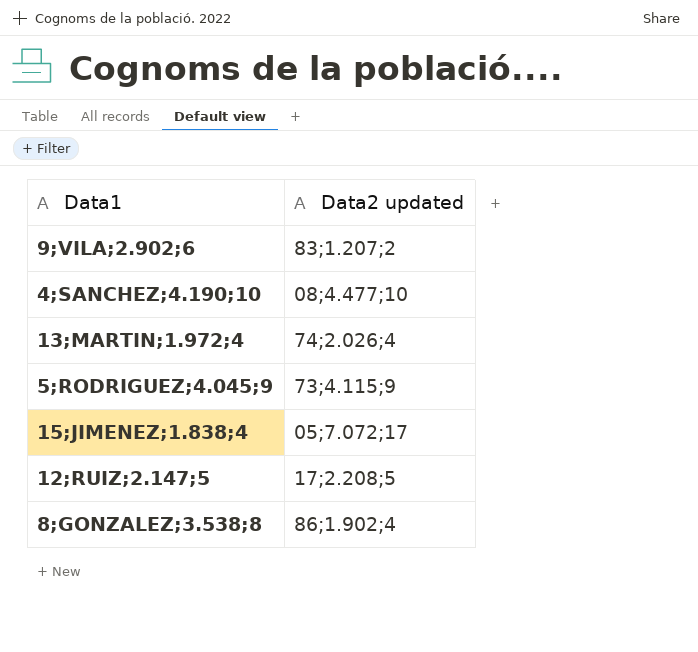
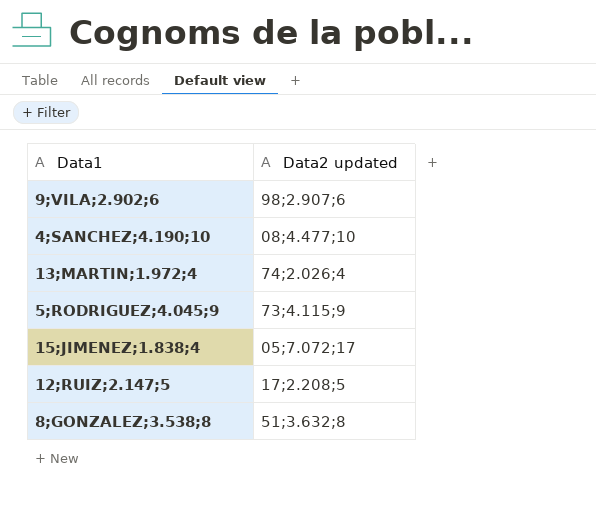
9;VILA;2.902;6 | Data2 updated: 83;1.207;2 -> 98;2.907;6
8;GONZALEZ;3.538;8 | Data2 updated: 86;1.902;4 -> 51;3.632;8

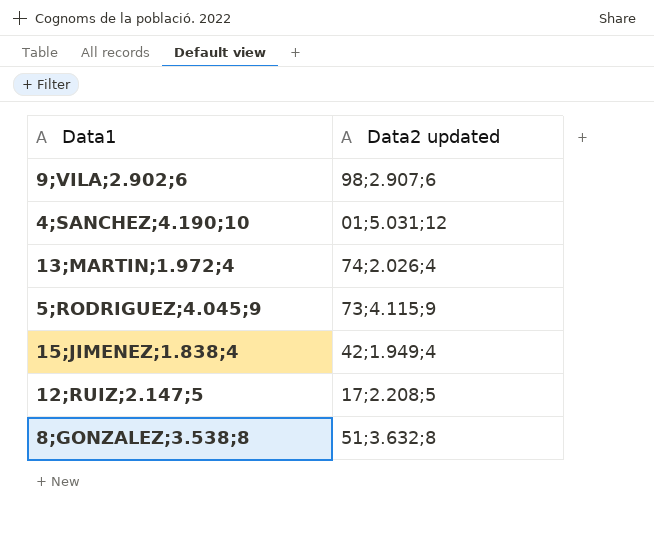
4;SANCHEZ;4.190;10 | Data2 updated: 08;4.477;10 -> 01;5.031;12
15;JIMENEZ;1.838;4 | Data2 updated: 05;7.072;17 -> 42;1.949;4

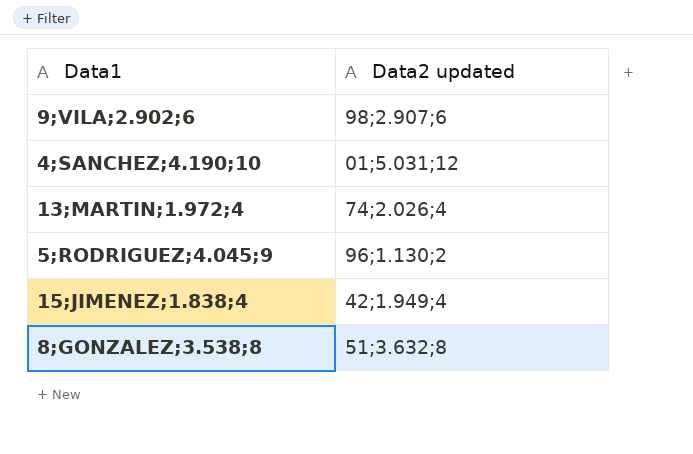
row 12;RUIZ;2.147;5: 17;2.208;5 -> none
5;RODRIGUEZ;4.045;9 | Data2 updated: 73;4.115;9 -> 96;1.130;2

